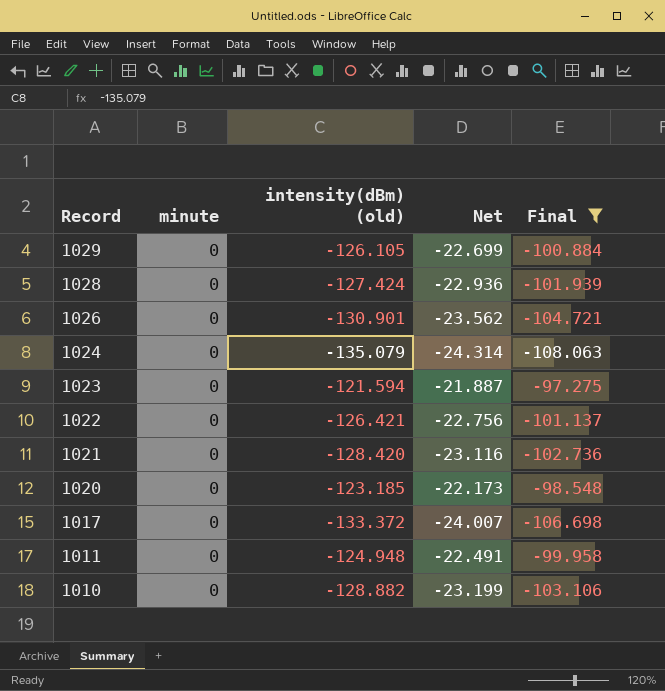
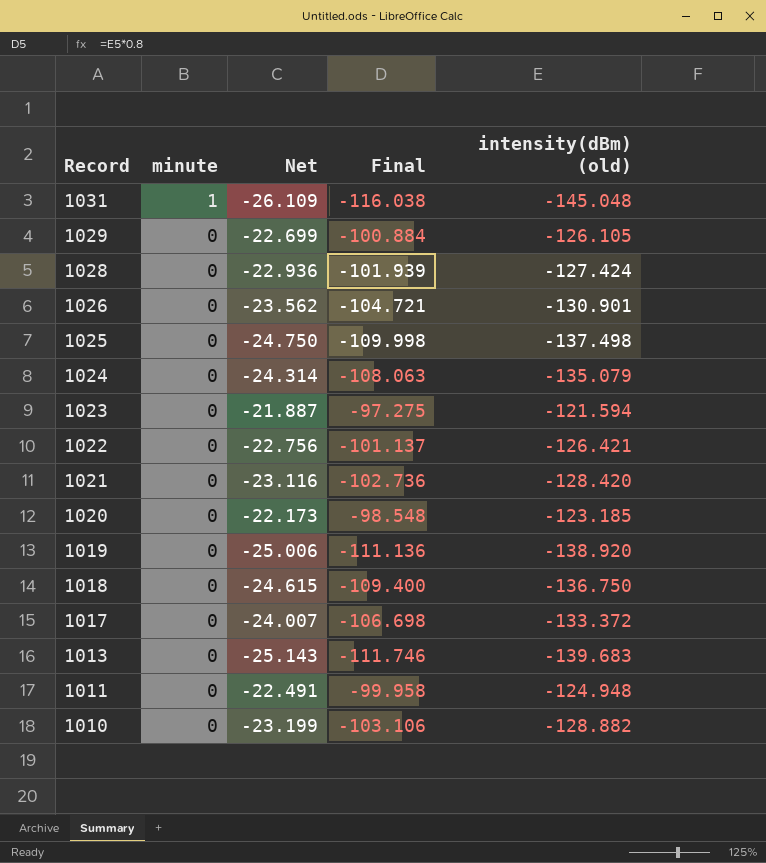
filter: Final >= -108.063 -> none
column intensity(dBm) (old) | position: 3 -> 5

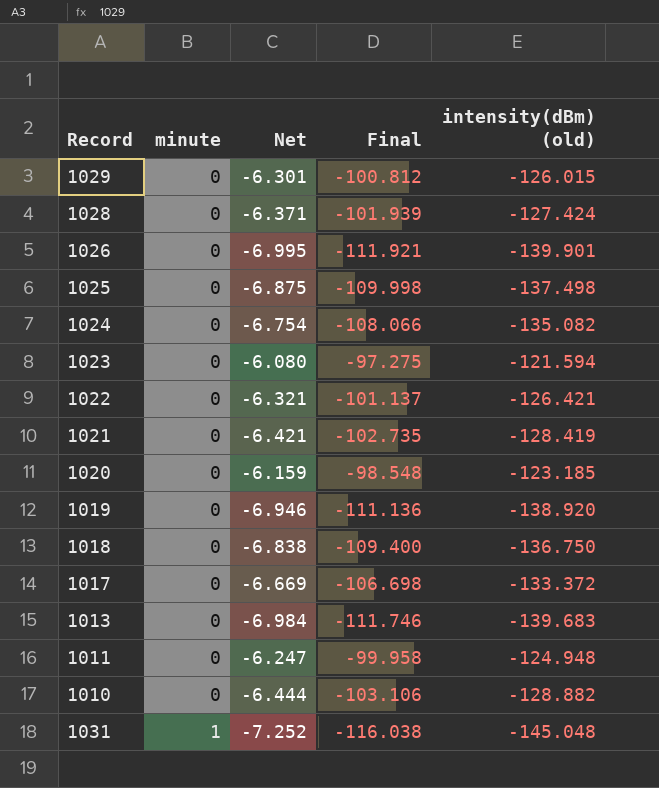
row order: Record descending -> minute ascending
column Net | formula: [intensity(dBm) (old)] * 0.18 -> [intensity(dBm) (old)] * 0.05
1029 | Final: -100.884 -> -100.812
1029 | intensity(dBm) (old): -126.105 -> -126.015
1026 | Final: -104.721 -> -111.921
1026 | intensity(dBm) (old): -130.901 -> -139.901
1024 | Final: -108.063 -> -108.066
1024 | intensity(dBm) (old): -135.079 -> -135.082
1021 | Final: -102.736 -> -102.735
1021 | intensity(dBm) (old): -128.420 -> -128.419

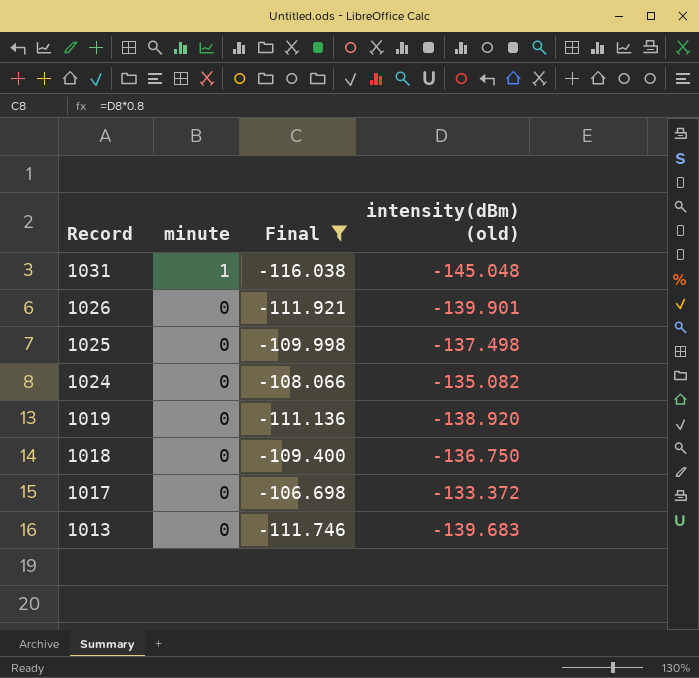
filter: none -> Final <= -106.698
row order: minute ascending -> Record descending
column Net | formula: [intensity(dBm) (old)] * 0.05 -> none

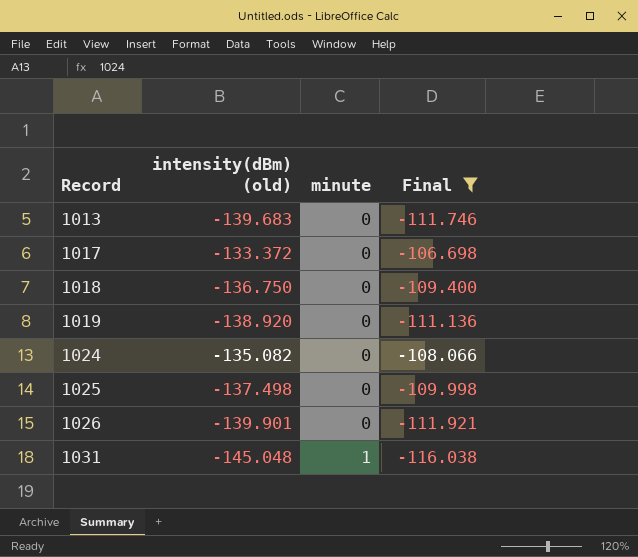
row order: Record descending -> Record ascending
column intensity(dBm) (old) | position: 4 -> 2

